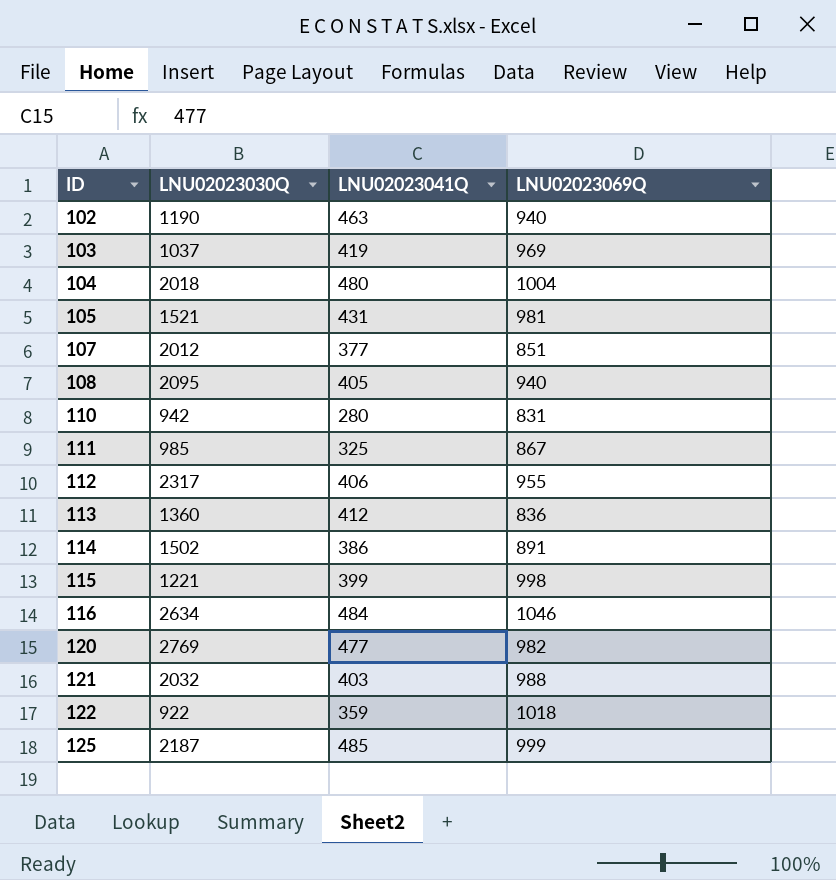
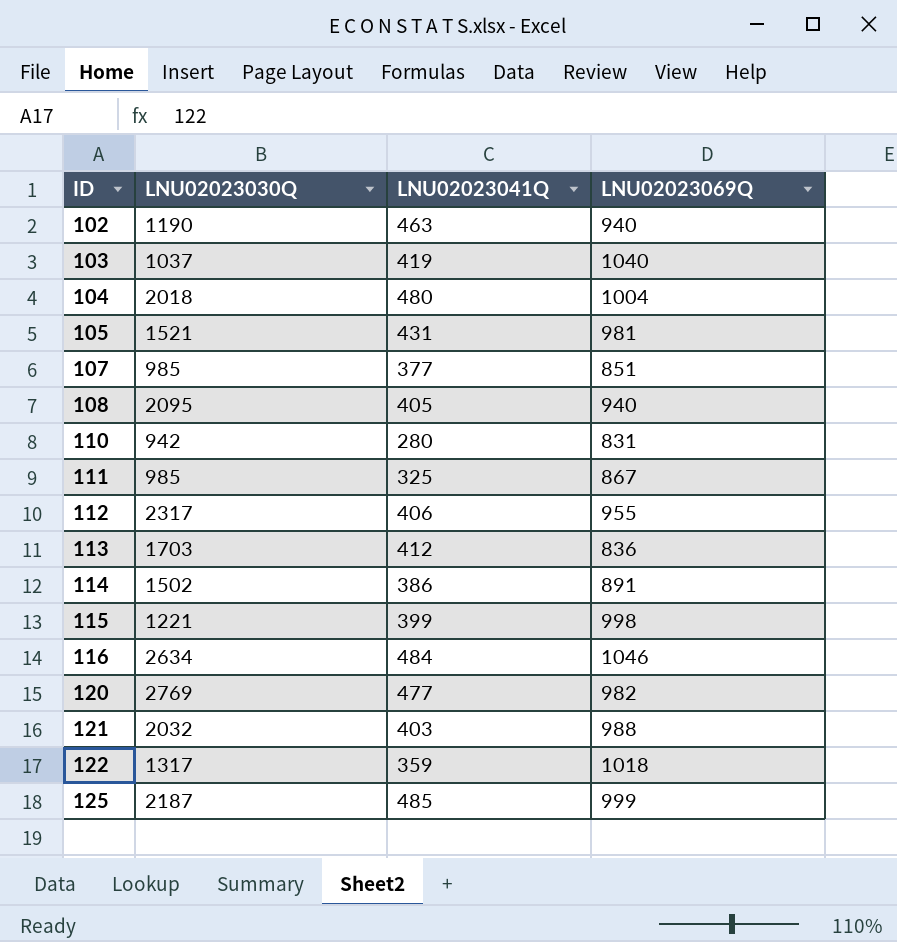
103 | LNU02023069Q: 969 -> 1040
107 | LNU02023030Q: 2012 -> 985
113 | LNU02023030Q: 1360 -> 1703
122 | LNU02023030Q: 922 -> 1317

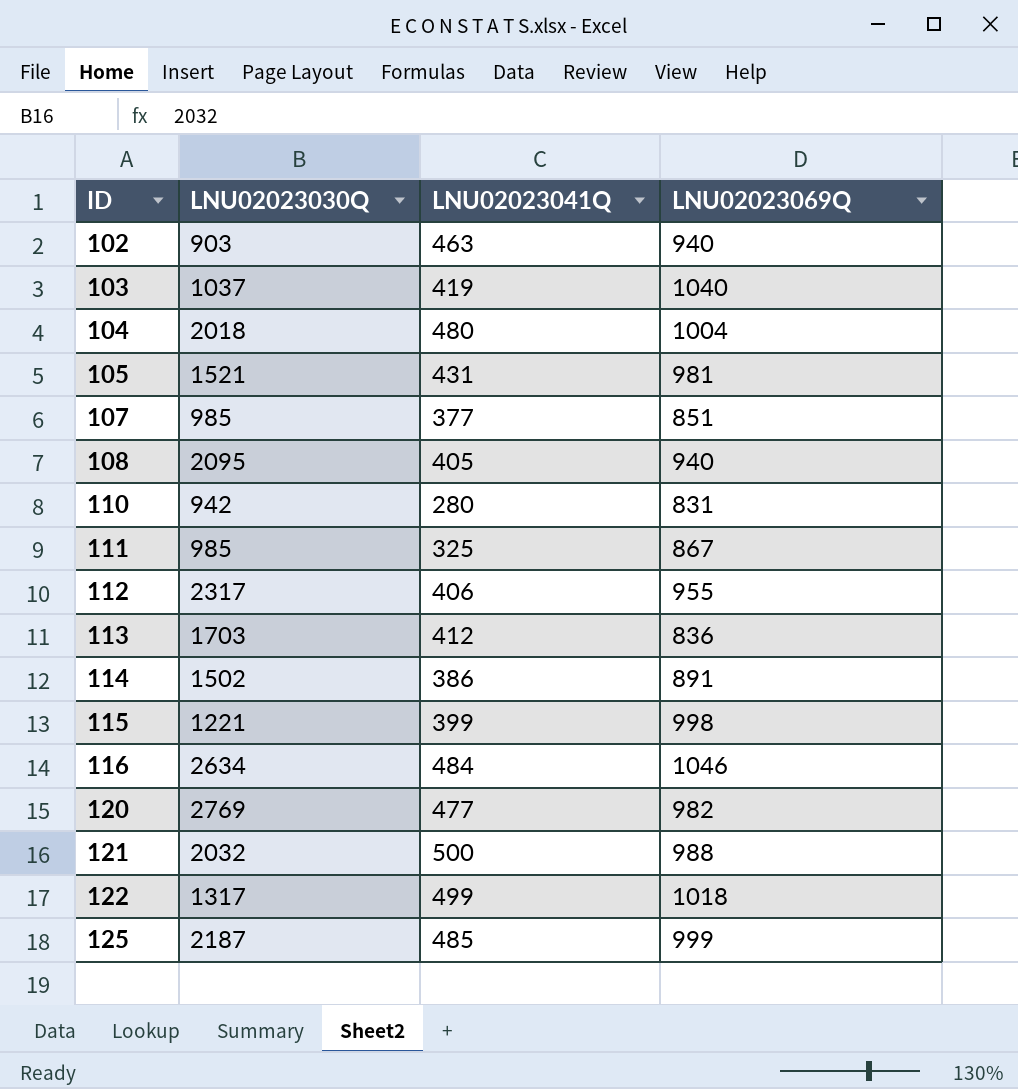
102 | LNU02023030Q: 1190 -> 903
121 | LNU02023041Q: 403 -> 500
122 | LNU02023041Q: 359 -> 499

